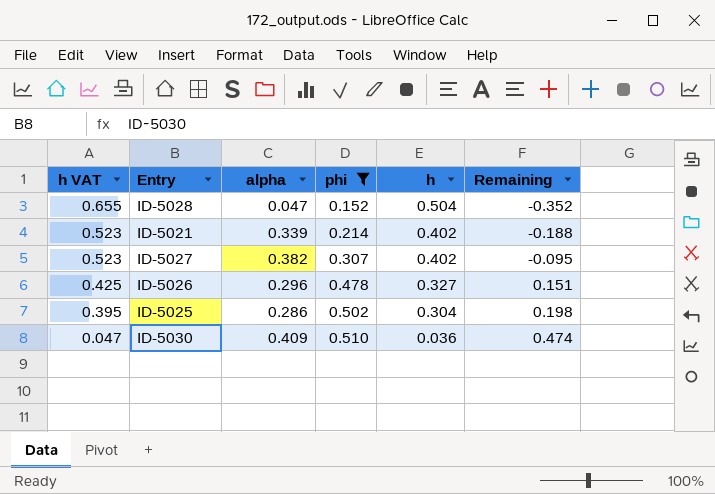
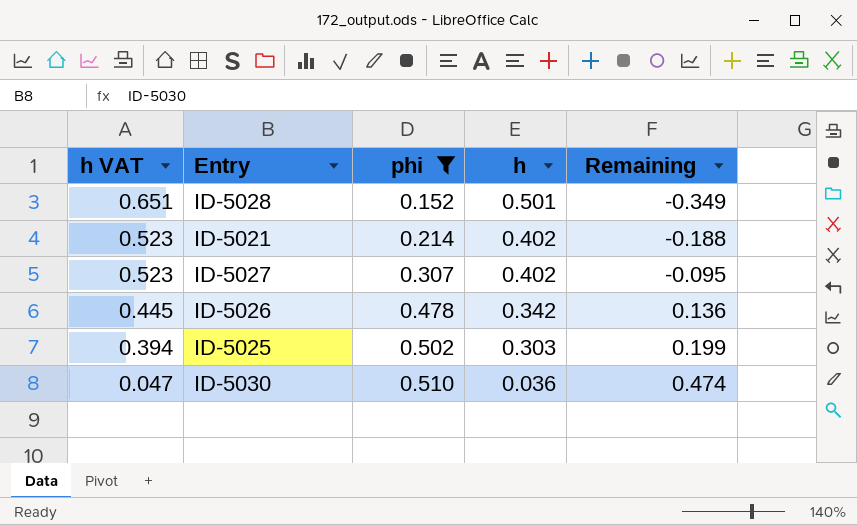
column alpha | position: 3 -> none
ID-5028 | h VAT: 0.655 -> 0.651
ID-5028 | h: 0.504 -> 0.501
ID-5028 | Remaining: -0.352 -> -0.349
ID-5026 | h VAT: 0.425 -> 0.445
ID-5026 | h: 0.327 -> 0.342
ID-5026 | Remaining: 0.151 -> 0.136
ID-5025 | h VAT: 0.395 -> 0.394
ID-5025 | h: 0.304 -> 0.303
ID-5025 | Remaining: 0.198 -> 0.199

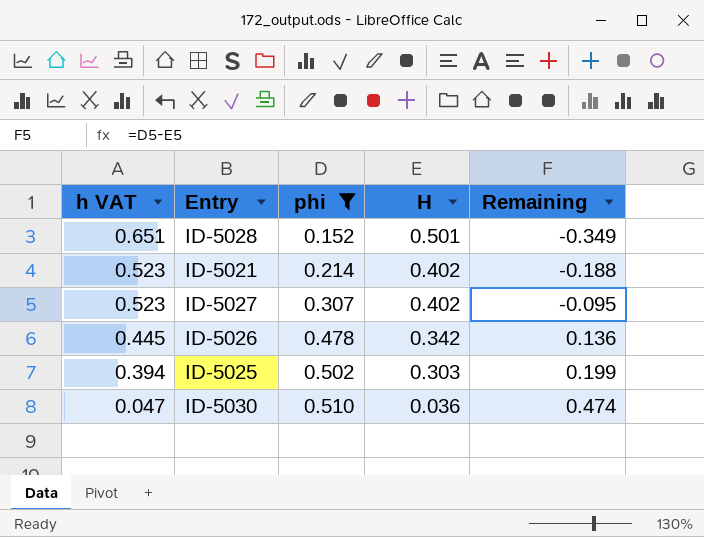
column name: h -> H

